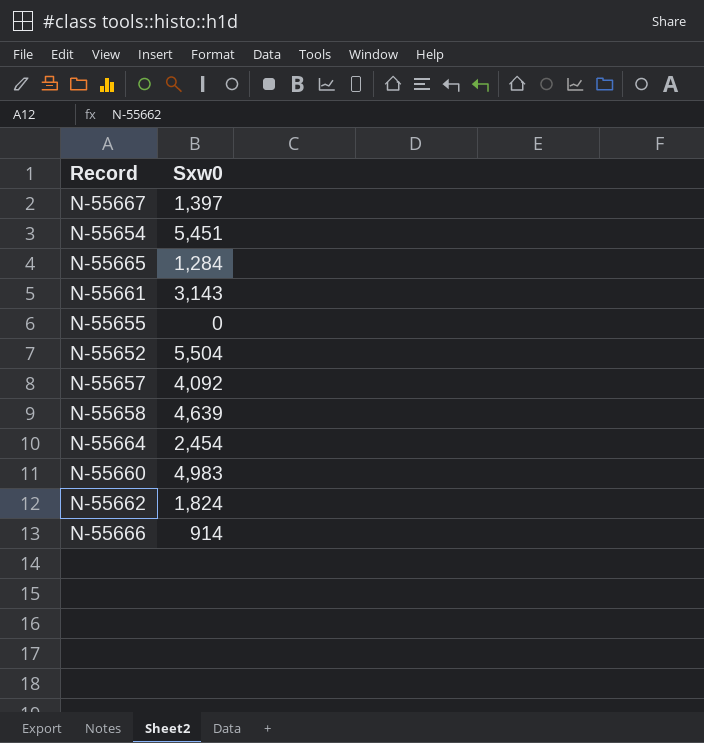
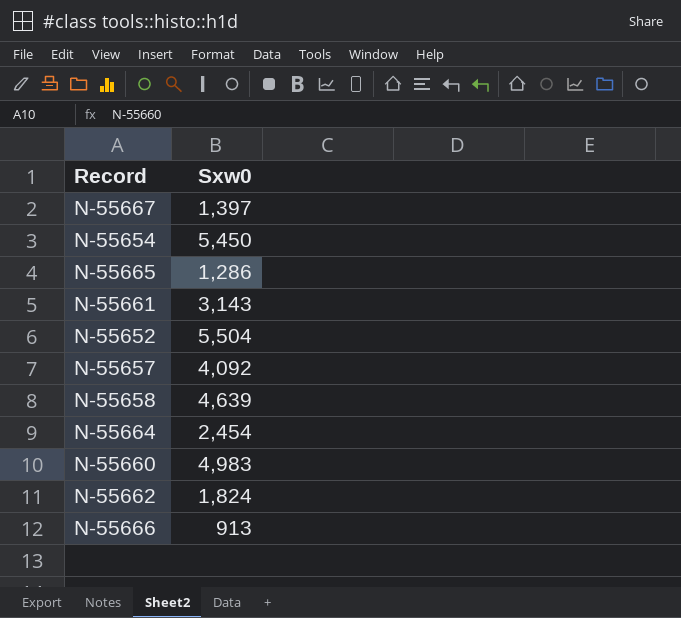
row N-55655: 0 -> none
N-55654 | Sxw0: 5,451 -> 5,450
N-55665 | Sxw0: 1,284 -> 1,286
N-55666 | Sxw0: 914 -> 913

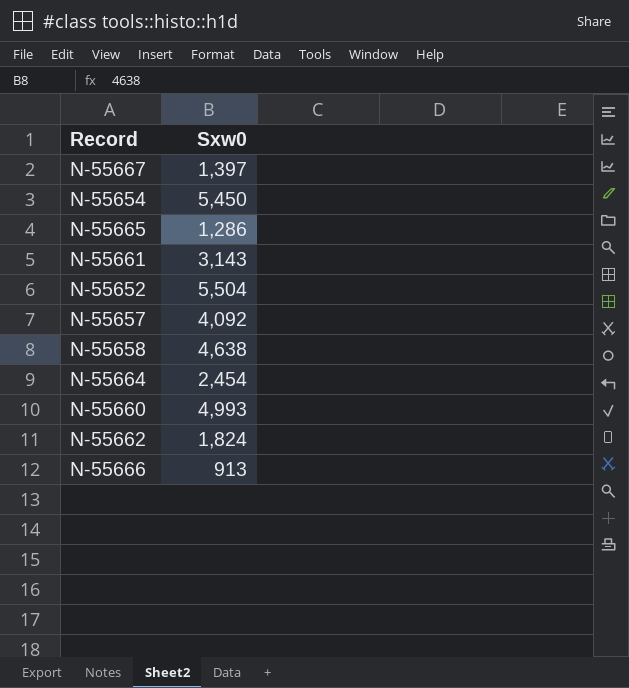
N-55658 | Sxw0: 4,639 -> 4,638
N-55660 | Sxw0: 4,983 -> 4,993

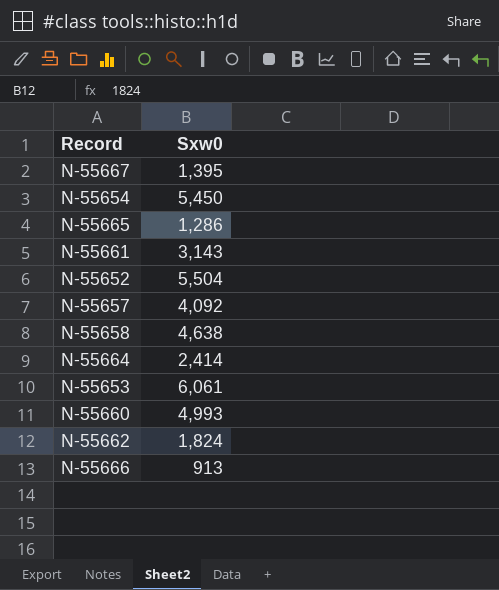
N-55667 | Sxw0: 1,397 -> 1,395
N-55664 | Sxw0: 2,454 -> 2,414
row N-55653: none -> 6,061

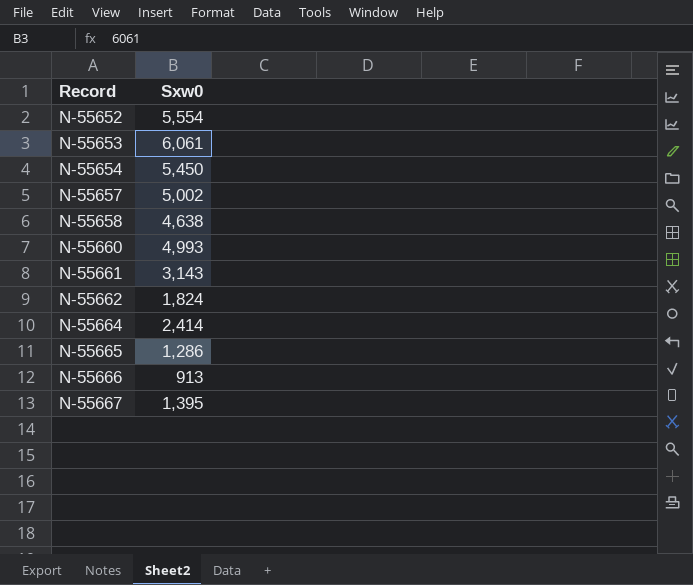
row order: none -> Record ascending
N-55652 | Sxw0: 5,504 -> 5,554
N-55657 | Sxw0: 4,092 -> 5,002

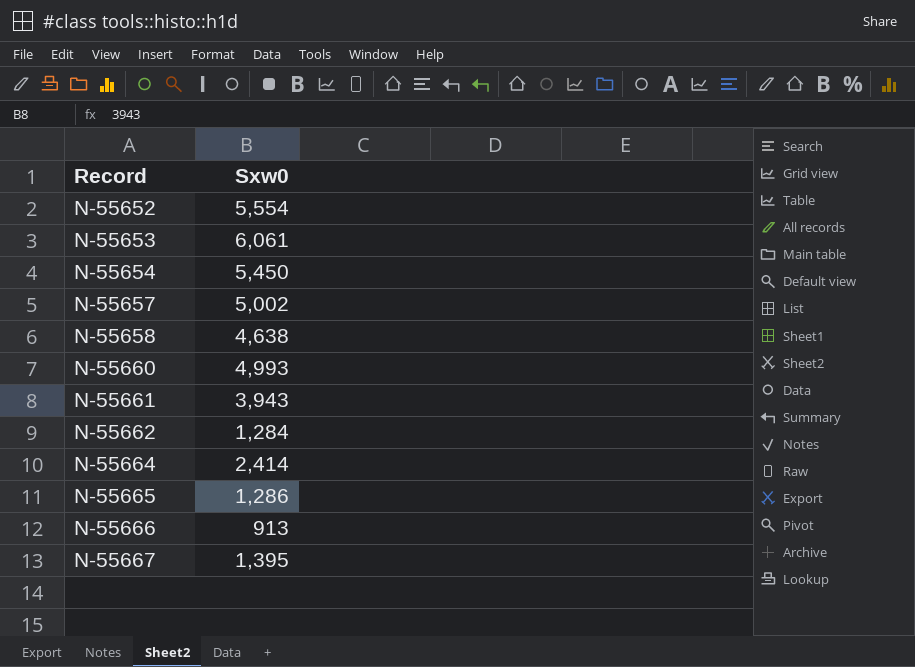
N-55661 | Sxw0: 3,143 -> 3,943
N-55662 | Sxw0: 1,824 -> 1,284

